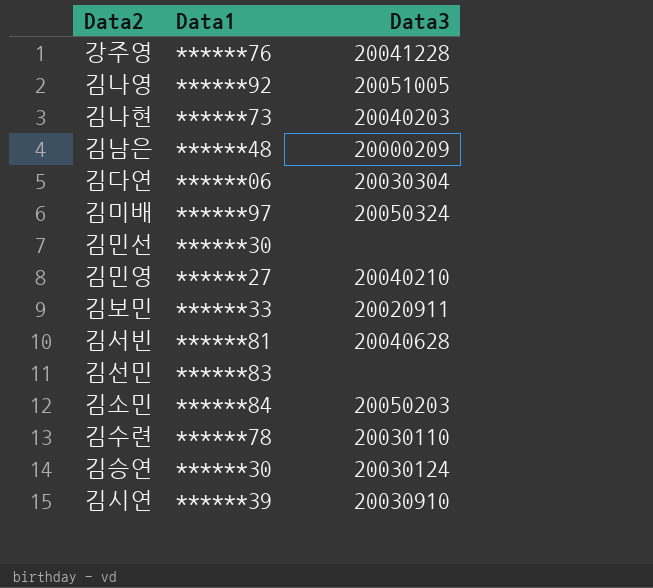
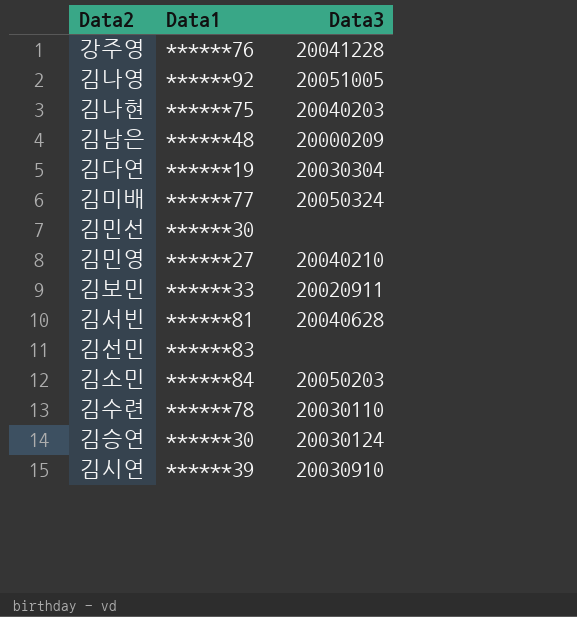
김나현 | Data1: ******73 -> ******75
김다연 | Data1: ******06 -> ******19
김미배 | Data1: ******97 -> ******77

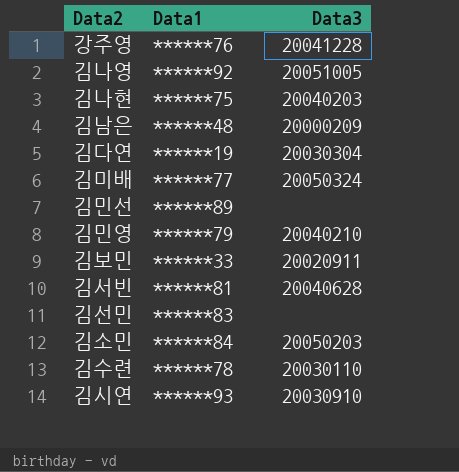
row 김승연: ******30 | 20030124 -> none
김민선 | Data1: ******30 -> ******89
김민영 | Data1: ******27 -> ******79
김시연 | Data1: ******39 -> ******93

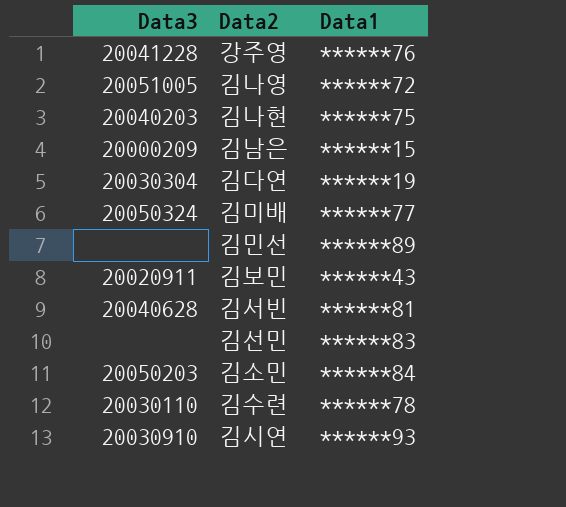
column Data3 | position: 3 -> 1
row 김민영: ******79 | 20040210 -> none
김나영 | Data1: ******92 -> ******72
김남은 | Data1: ******48 -> ******15
김보민 | Data1: ******33 -> ******43

